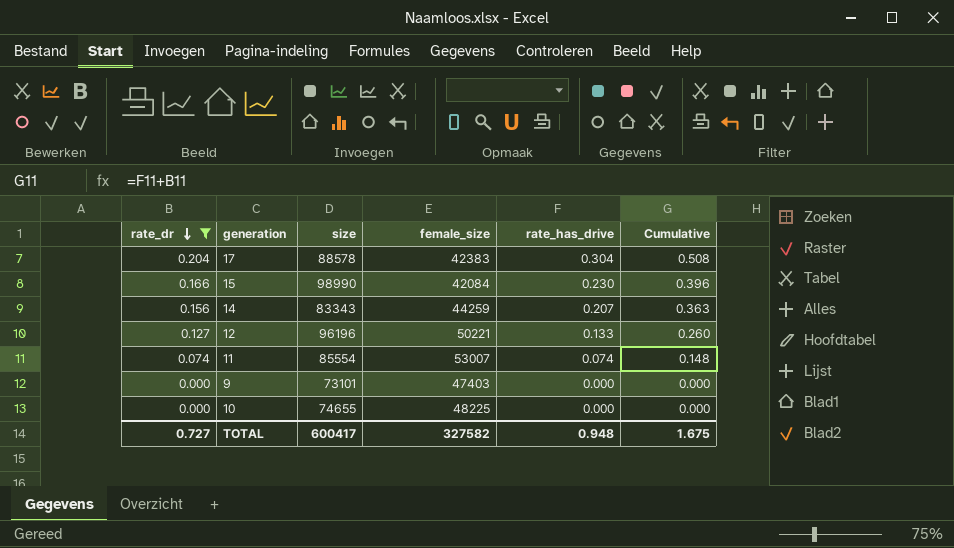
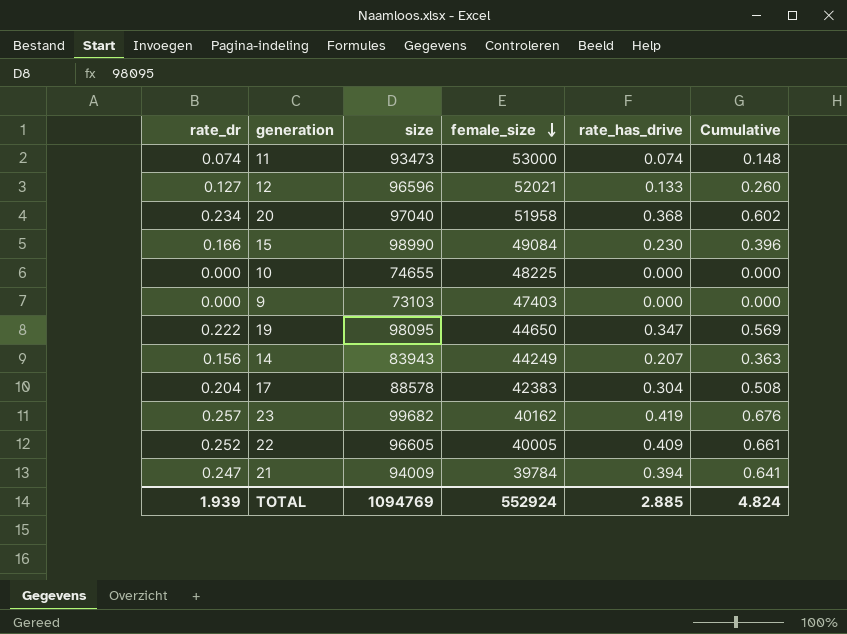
filter: rate_dr <= 0.204 -> none
row order: rate_dr descending -> female_size descending
11 | size: 85554 -> 93473
11 | female_size: 53007 -> 53000
12 | size: 96196 -> 96596
12 | female_size: 50221 -> 52021
15 | female_size: 42084 -> 49084
9 | size: 73101 -> 73103
14 | size: 83343 -> 83943
14 | female_size: 44259 -> 44249
TOTAL | rate_dr: 0.727 -> 1.939
TOTAL | size: 600417 -> 1094769
TOTAL | female_size: 327582 -> 552924
TOTAL | rate_has_drive: 0.948 -> 2.885
TOTAL | Cumulative: 1.675 -> 4.824

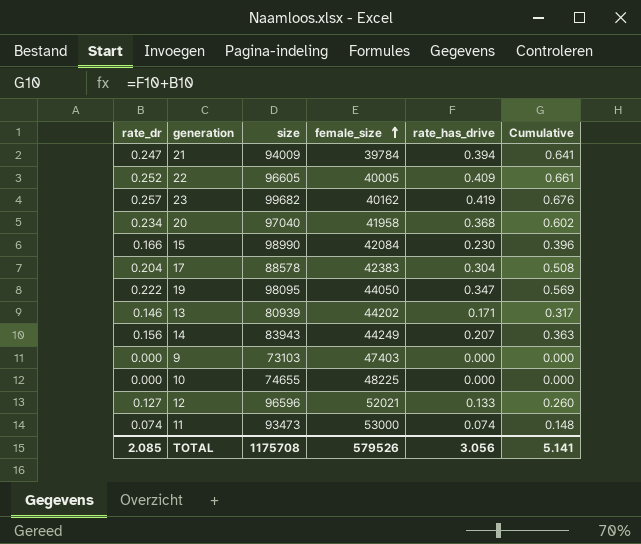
row order: female_size descending -> female_size ascending
20 | female_size: 51958 -> 41958
15 | female_size: 49084 -> 42084
19 | female_size: 44650 -> 44050
row 13: none -> 0.146 | 80939 | 44202 | 0.171 | 0.317
TOTAL | rate_dr: 1.939 -> 2.085
TOTAL | size: 1094769 -> 1175708
TOTAL | female_size: 552924 -> 579526
TOTAL | rate_has_drive: 2.885 -> 3.056
TOTAL | Cumulative: 4.824 -> 5.141

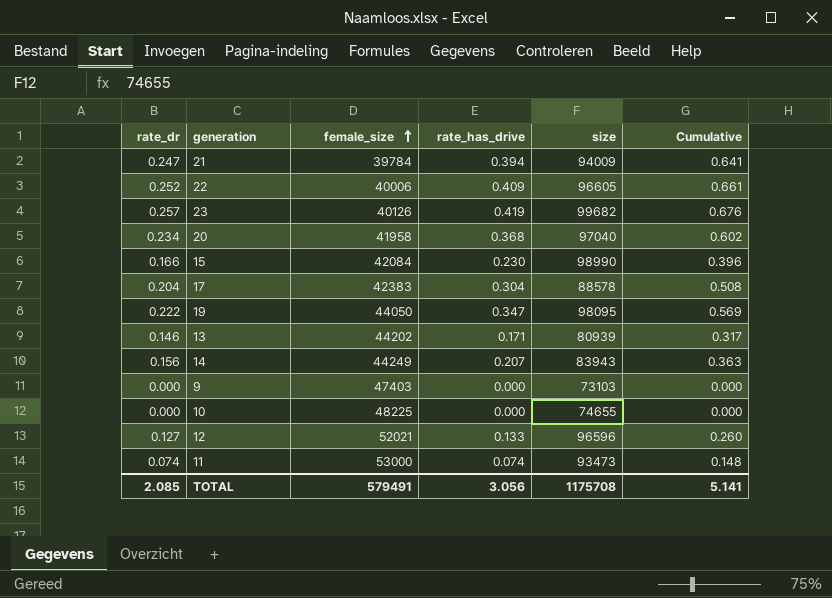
column size | position: 3 -> 5
22 | female_size: 40005 -> 40006
23 | female_size: 40162 -> 40126
TOTAL | female_size: 579526 -> 579491

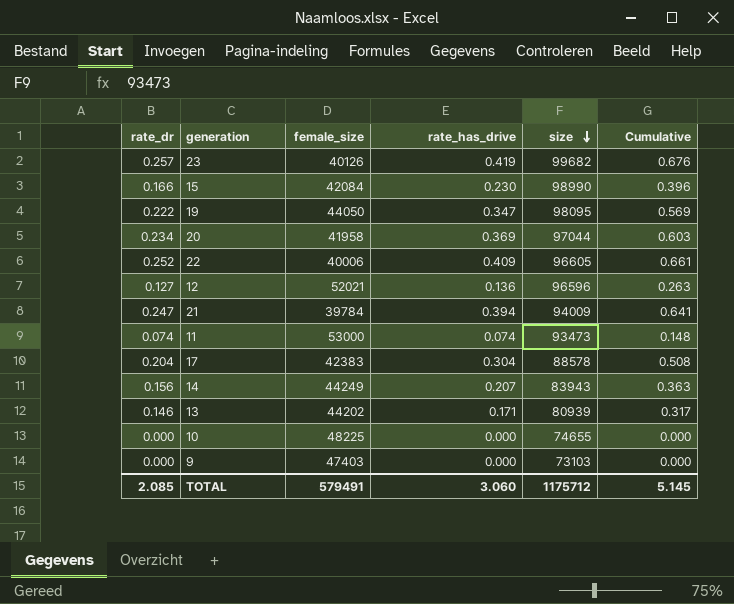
row order: female_size ascending -> size descending
20 | rate_has_drive: 0.368 -> 0.369
20 | size: 97040 -> 97044
20 | Cumulative: 0.602 -> 0.603
12 | rate_has_drive: 0.133 -> 0.136
12 | Cumulative: 0.260 -> 0.263
TOTAL | rate_has_drive: 3.056 -> 3.060
TOTAL | size: 1175708 -> 1175712
TOTAL | Cumulative: 5.141 -> 5.145

